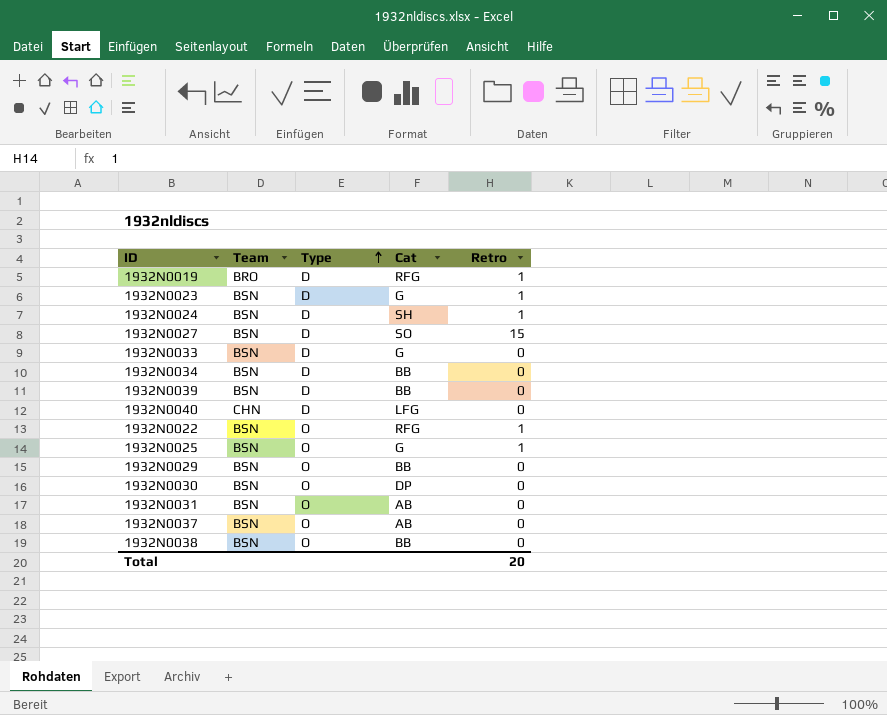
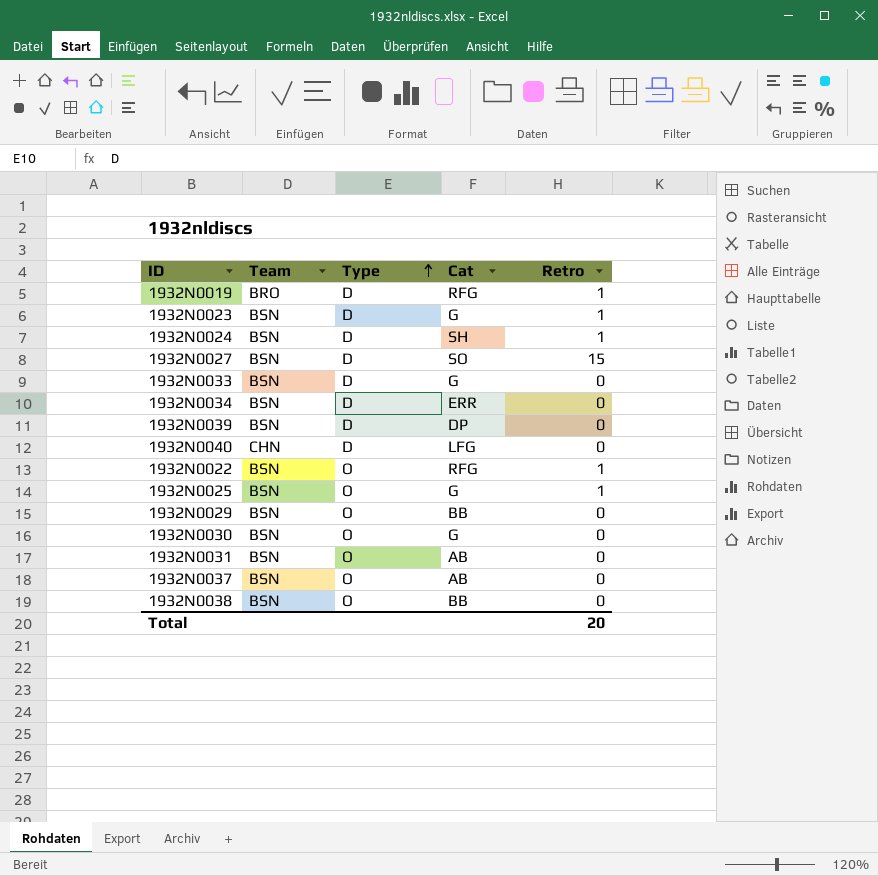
1932N0034 | Cat: BB -> ERR
1932N0039 | Cat: BB -> DP
1932N0030 | Cat: DP -> G

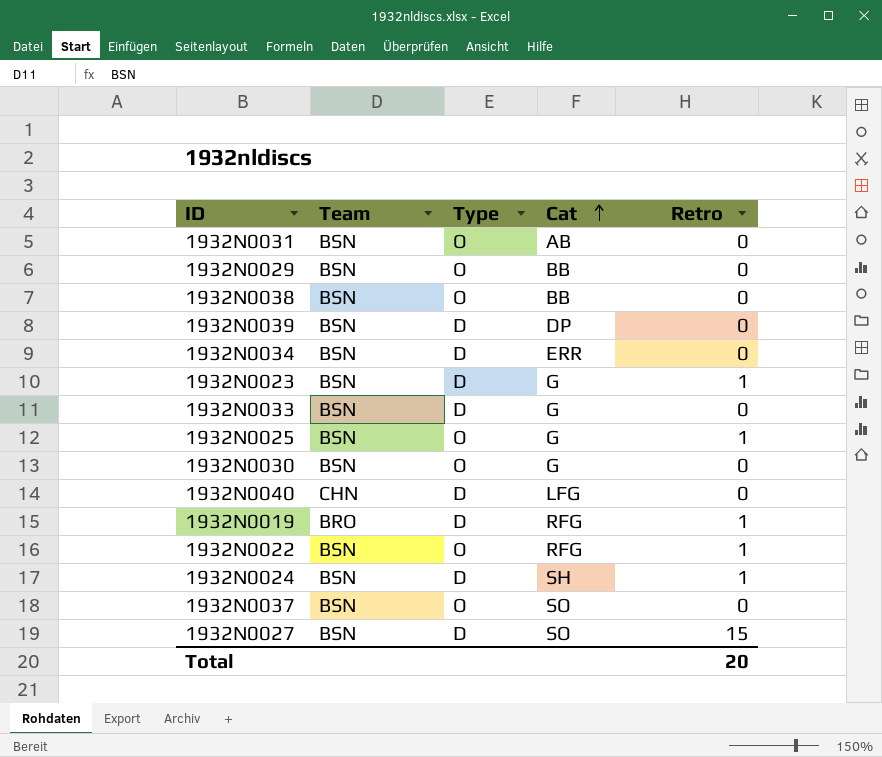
row order: Type ascending -> Cat ascending
1932N0037 | Cat: AB -> SO

